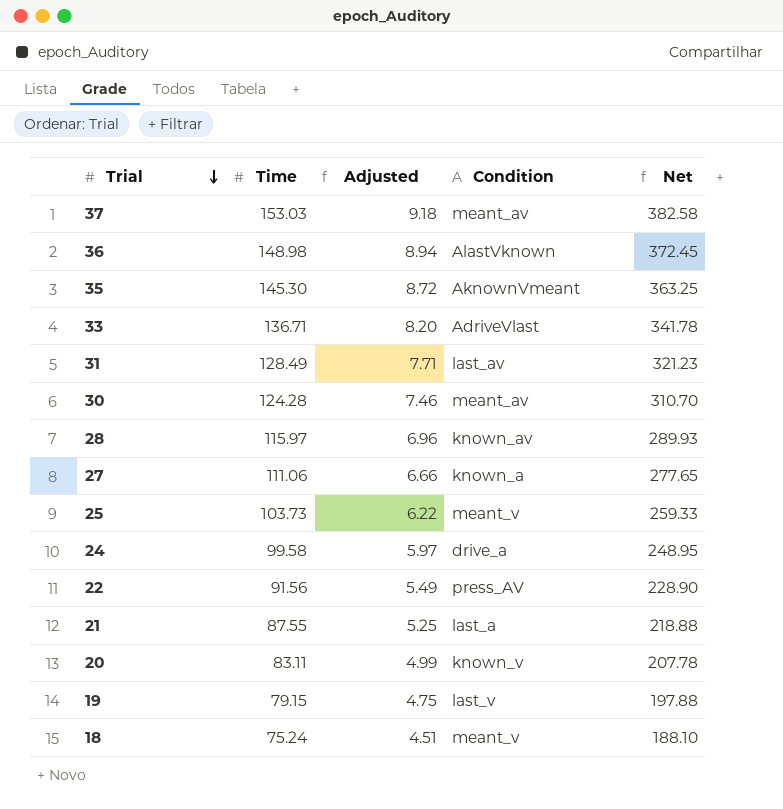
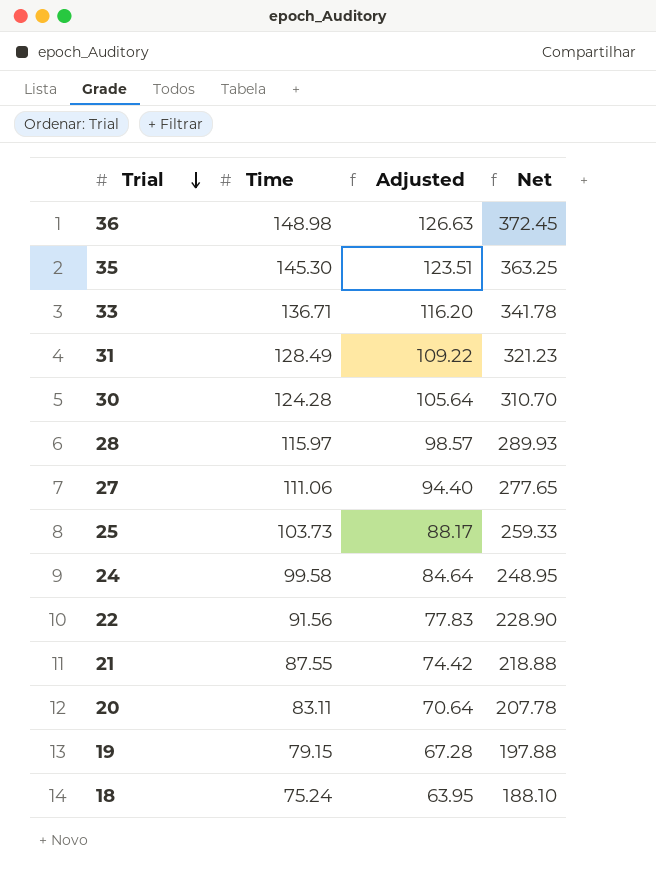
column Condition | position: 4 -> none
column Adjusted | formula: [Time] * 0.06 -> [Time] * 0.85
row 37: 153.03 | 9.18 | meant_av | 382.58 -> none

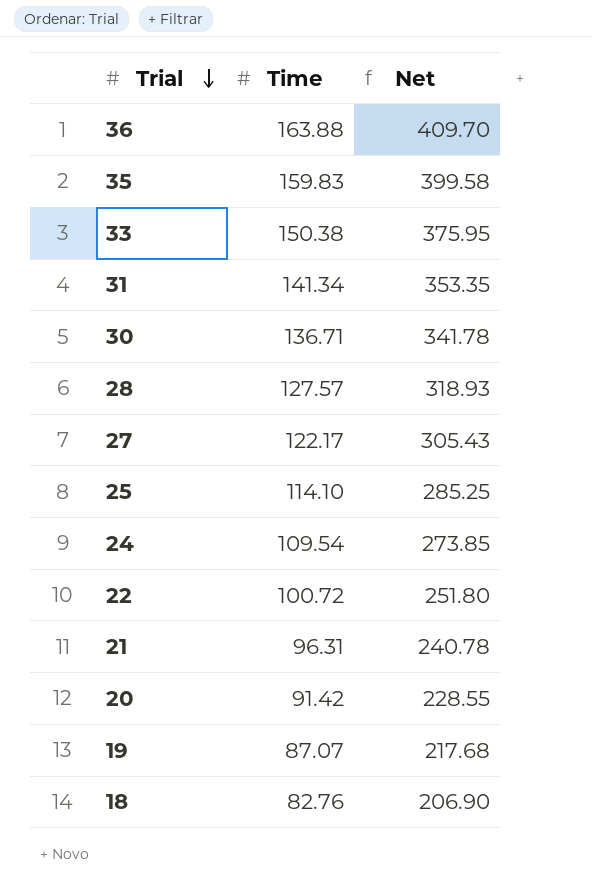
column Adjusted | formula: [Time] * 0.85 -> none
36 | Time: 148.98 -> 163.88
36 | Net: 372.45 -> 409.70
35 | Time: 145.30 -> 159.83
35 | Net: 363.25 -> 399.58
33 | Time: 136.71 -> 150.38
33 | Net: 341.78 -> 375.95
31 | Time: 128.49 -> 141.34
31 | Net: 321.23 -> 353.35
30 | Time: 124.28 -> 136.71
30 | Net: 310.70 -> 341.78
28 | Time: 115.97 -> 127.57
28 | Net: 289.93 -> 318.93
27 | Time: 111.06 -> 122.17
27 | Net: 277.65 -> 305.43
25 | Time: 103.73 -> 114.10
25 | Net: 259.33 -> 285.25
24 | Time: 99.58 -> 109.54
24 | Net: 248.95 -> 273.85
22 | Time: 91.56 -> 100.72
22 | Net: 228.90 -> 251.80
21 | Time: 87.55 -> 96.31
21 | Net: 218.88 -> 240.78
20 | Time: 83.11 -> 91.42
20 | Net: 207.78 -> 228.55
19 | Time: 79.15 -> 87.07
19 | Net: 197.88 -> 217.68
18 | Time: 75.24 -> 82.76
18 | Net: 188.10 -> 206.90

